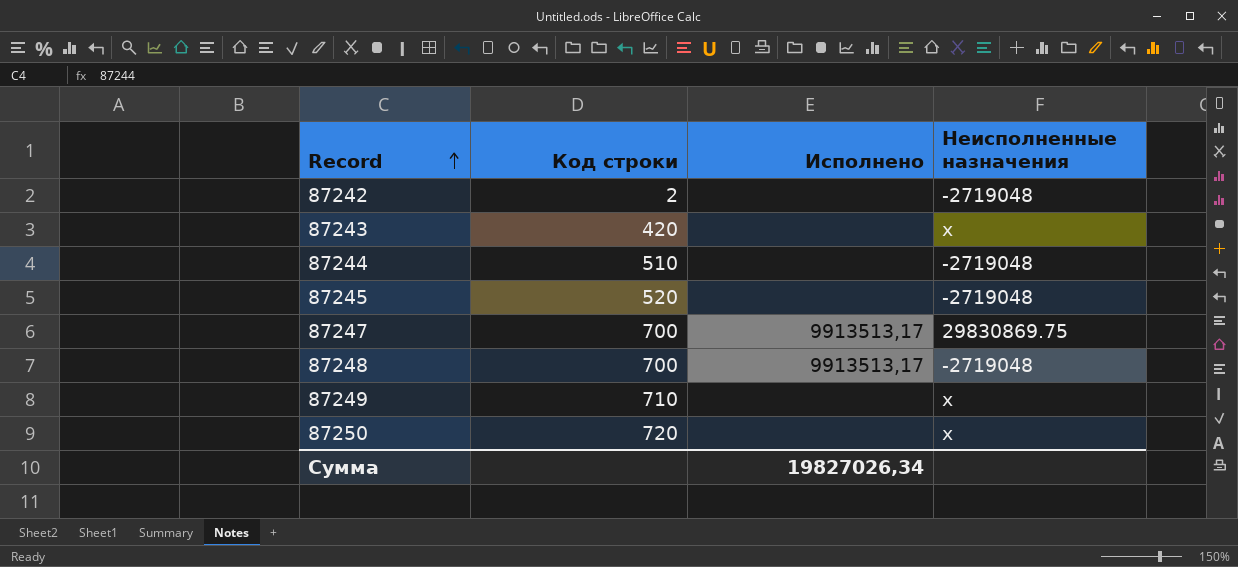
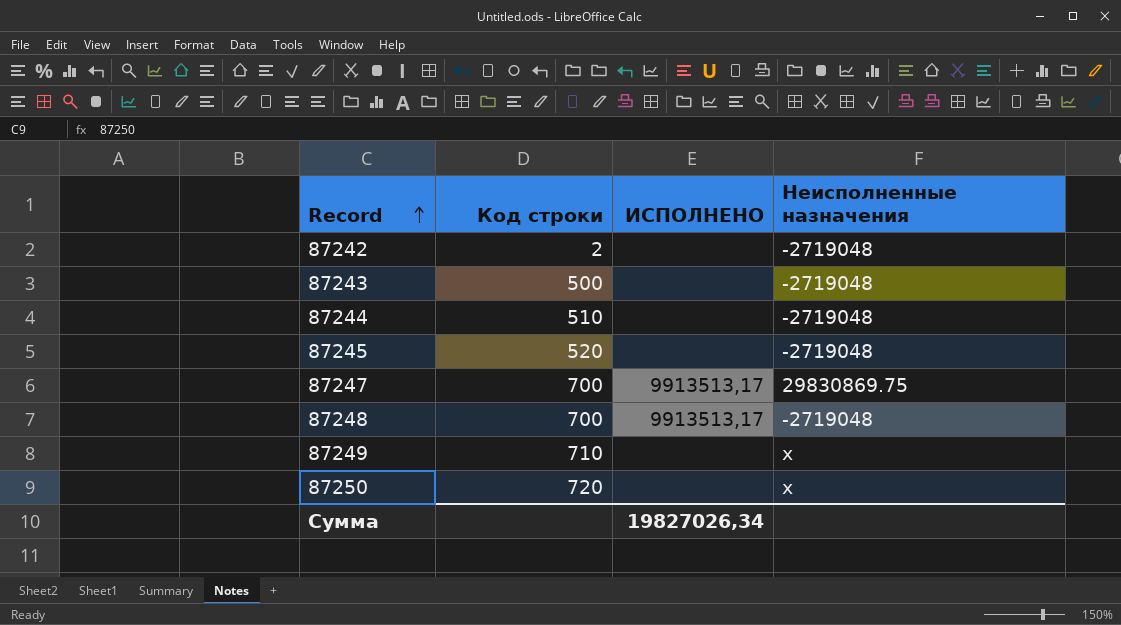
column name: Исполнено -> ИСПОЛНЕНО
87243 | Код строки: 420 -> 500
87243 | Неисполненные назначения: x -> -2719048

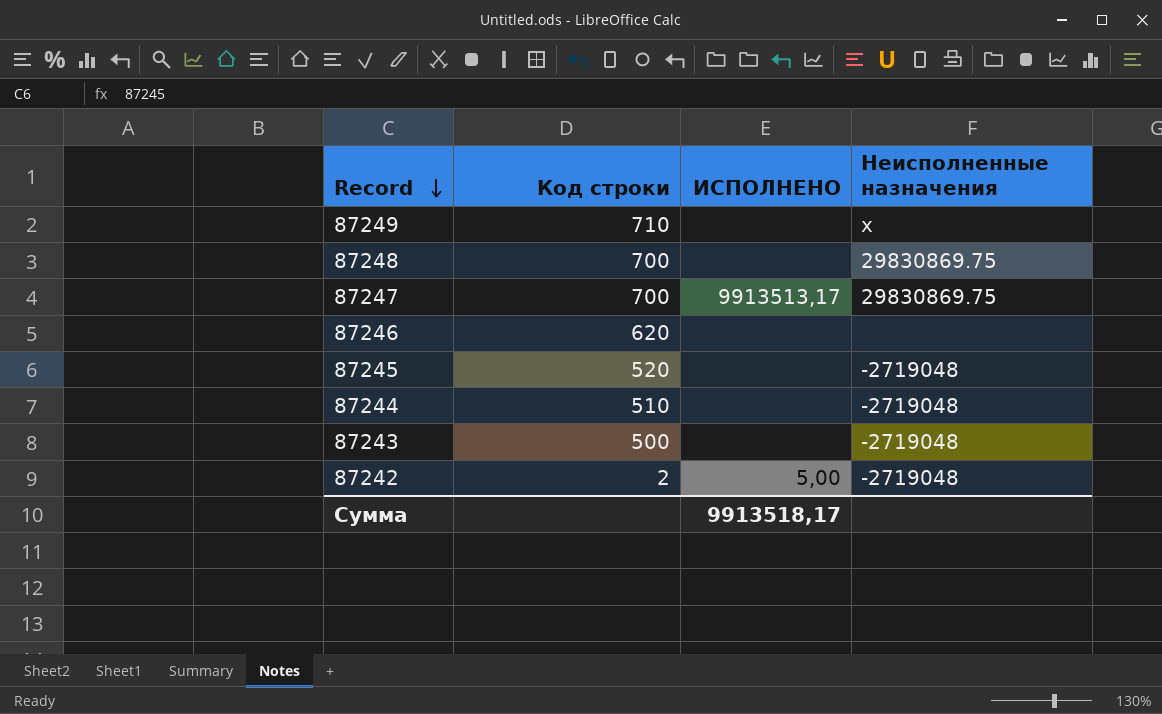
row order: Record ascending -> Record descending
row 87250: 720 | none | x -> none
87248 | ИСПОЛНЕНО: 9913513,17 -> none
87248 | Неисполненные назначения: -2719048 -> 29830869.75
row 87246: none -> 620 | none | none
87242 | ИСПОЛНЕНО: none -> 5,00
Сумма | ИСПОЛНЕНО: 19827026,34 -> 9913518,17

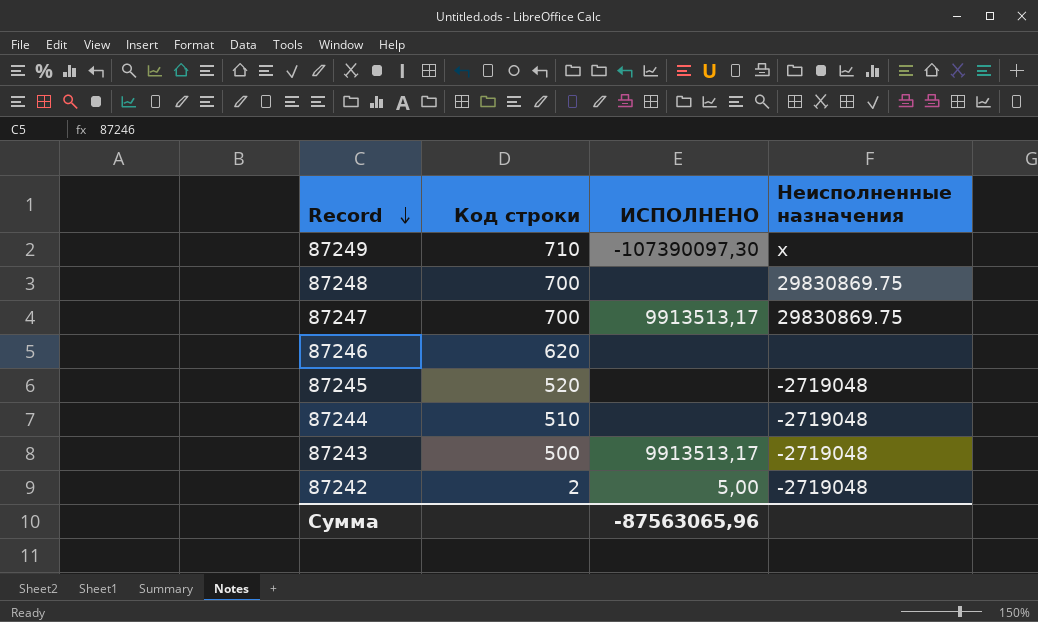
87249 | ИСПОЛНЕНО: none -> -107390097,30
87243 | ИСПОЛНЕНО: none -> 9913513,17
Сумма | ИСПОЛНЕНО: 9913518,17 -> -87563065,96

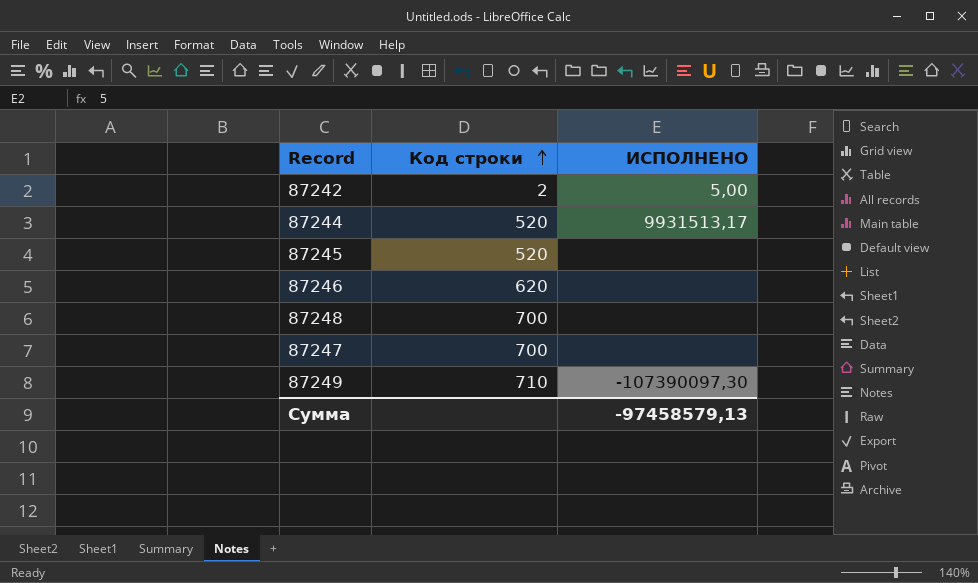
row order: Record descending -> Код строки ascending
column Неисполненные назначения | position: 4 -> none
row 87243: 500 | 9913513,17 | -2719048 -> none
87244 | Код строки: 510 -> 520
87244 | ИСПОЛНЕНО: none -> 9931513,17
87247 | ИСПОЛНЕНО: 9913513,17 -> none
Сумма | ИСПОЛНЕНО: -87563065,96 -> -97458579,13

